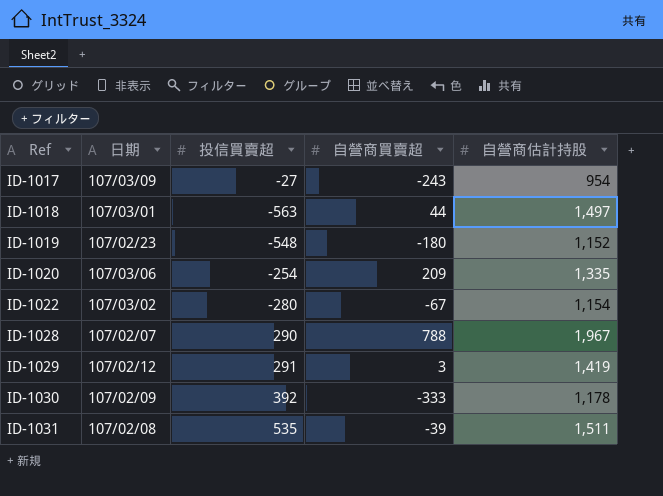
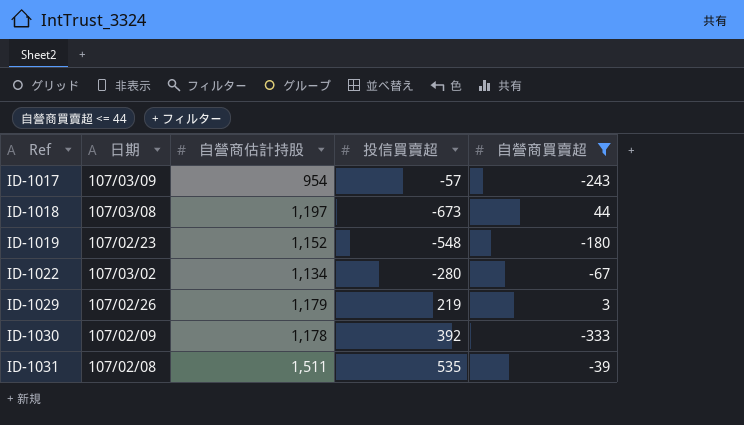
filter: none -> 自營商買賣超 <= 44
column 自營商估計持股 | position: 5 -> 3
ID-1017 | 投信買賣超: -27 -> -57
ID-1018 | 日期: 107/03/01 -> 107/03/08
ID-1018 | 自營商估計持股: 1,497 -> 1,197
ID-1018 | 投信買賣超: -563 -> -673
ID-1022 | 自營商估計持股: 1,154 -> 1,134
ID-1029 | 日期: 107/02/12 -> 107/02/26
ID-1029 | 自營商估計持股: 1,419 -> 1,179
ID-1029 | 投信買賣超: 291 -> 219

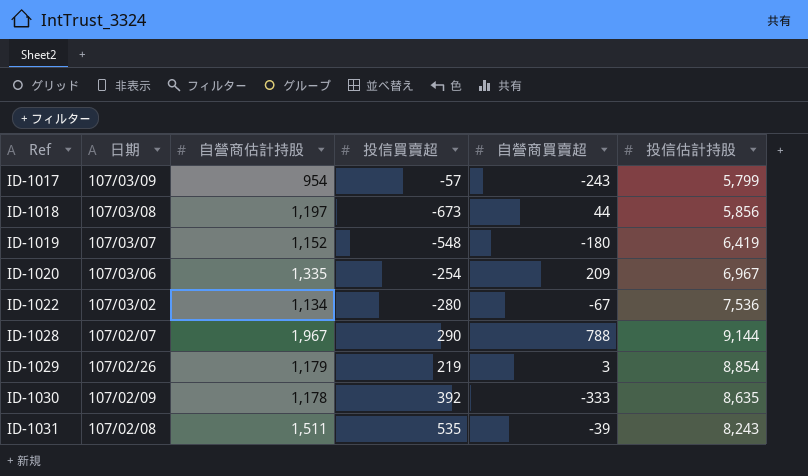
filter: 自營商買賣超 <= 44 -> none
column 投信估計持股 | position: none -> 6
ID-1019 | 日期: 107/02/23 -> 107/03/07

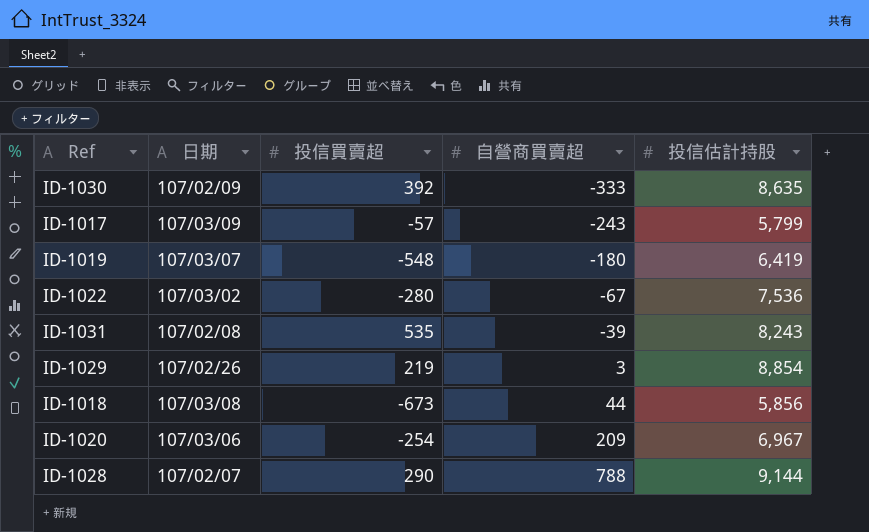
row order: Ref ascending -> 自營商買賣超 ascending
column 自營商估計持股 | position: 3 -> none

